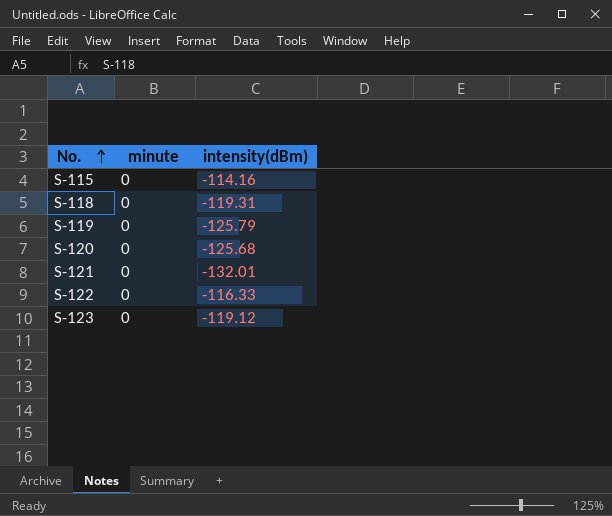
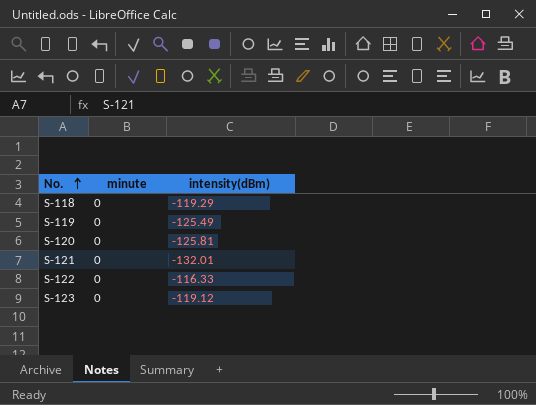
row S-115: 0 | -114.16 -> none
S-118 | intensity(dBm): -119.31 -> -119.29
S-119 | intensity(dBm): -125.79 -> -125.49
S-120 | intensity(dBm): -125.68 -> -125.81

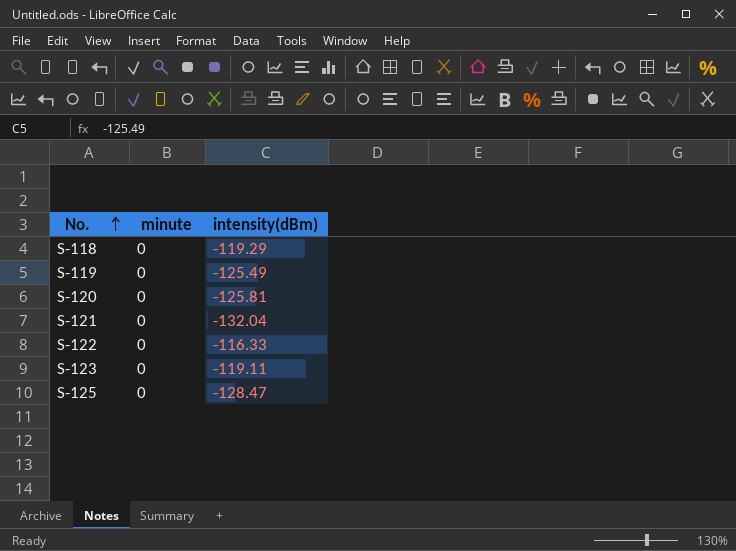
S-121 | intensity(dBm): -132.01 -> -132.04
S-123 | intensity(dBm): -119.12 -> -119.11
row S-125: none -> 0 | -128.47

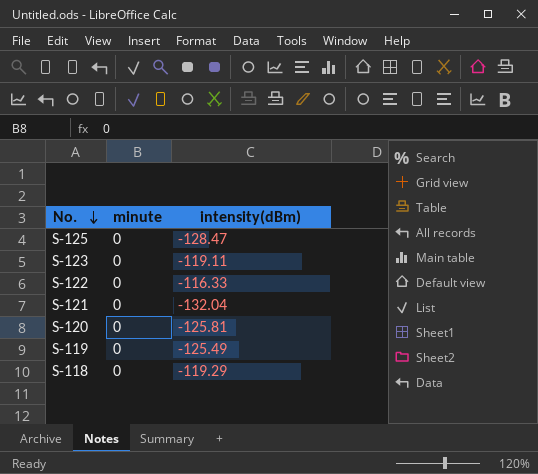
row order: No. ascending -> No. descending

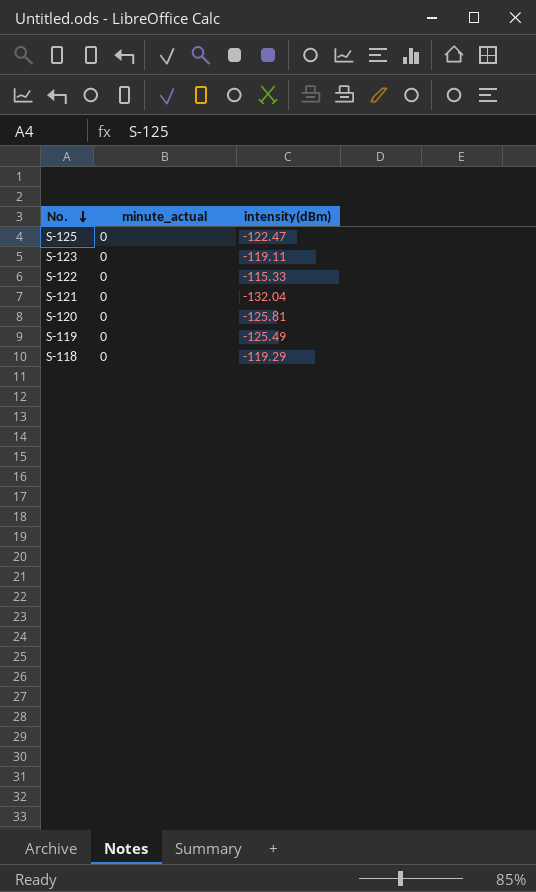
column name: minute -> minute_actual
S-125 | intensity(dBm): -128.47 -> -122.47
S-122 | intensity(dBm): -116.33 -> -115.33

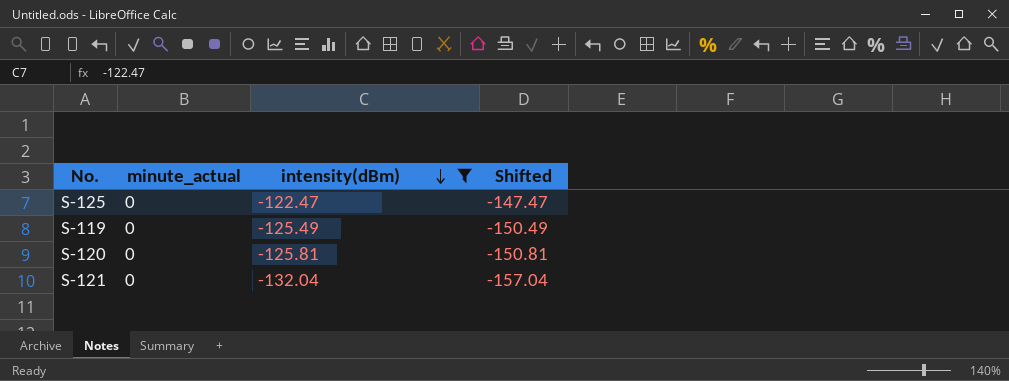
filter: none -> intensity(dBm) <= -122.47
row order: No. descending -> intensity(dBm) descending
column Shifted | formula: none -> [intensity(dBm)] - 25

